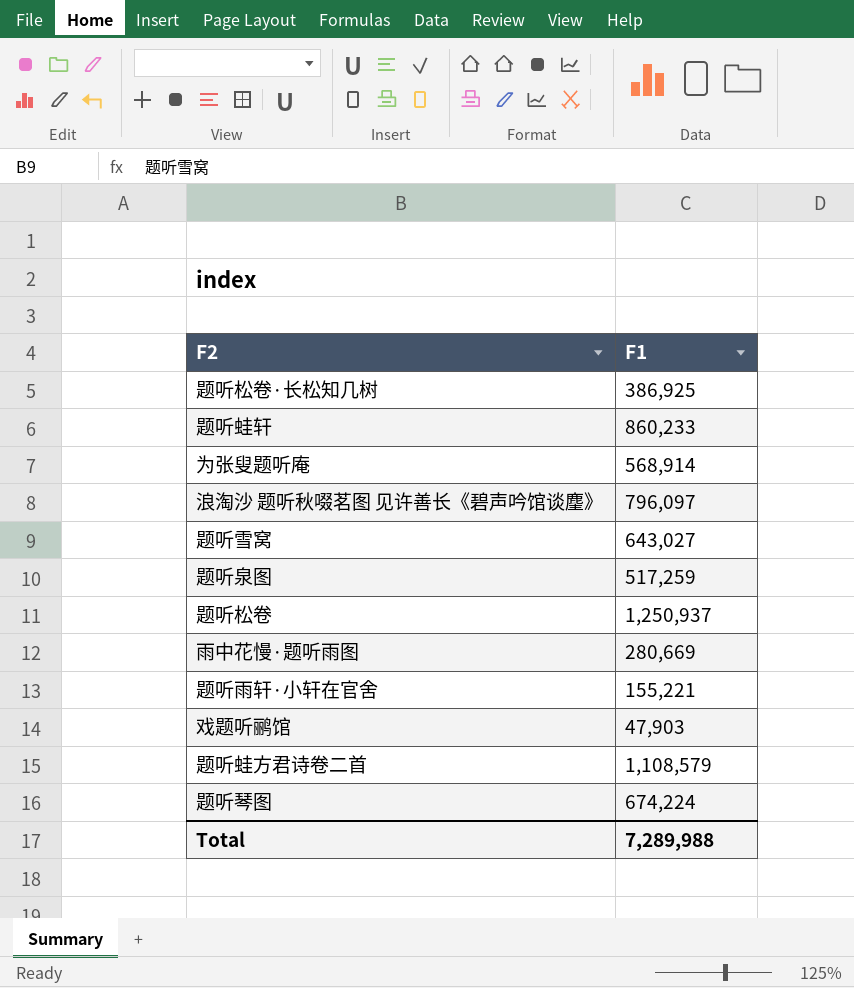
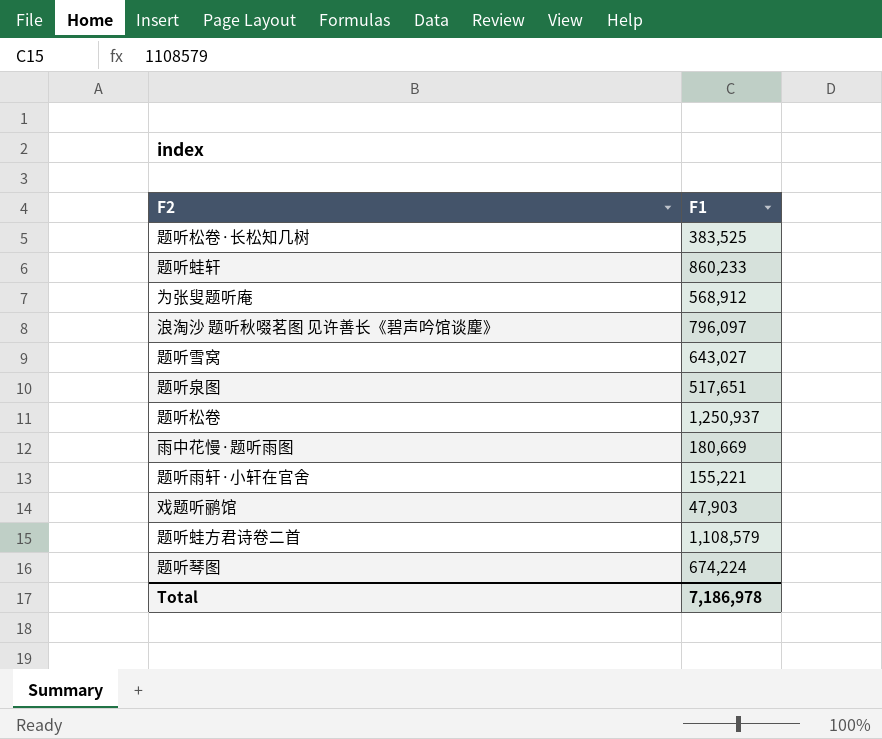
题听松卷·长松知几树 | F1: 386,925 -> 383,525
为张叟题听庵 | F1: 568,914 -> 568,912
题听泉图 | F1: 517,259 -> 517,651
雨中花慢·题听雨图 | F1: 280,669 -> 180,669
Total | F1: 7,289,988 -> 7,186,978

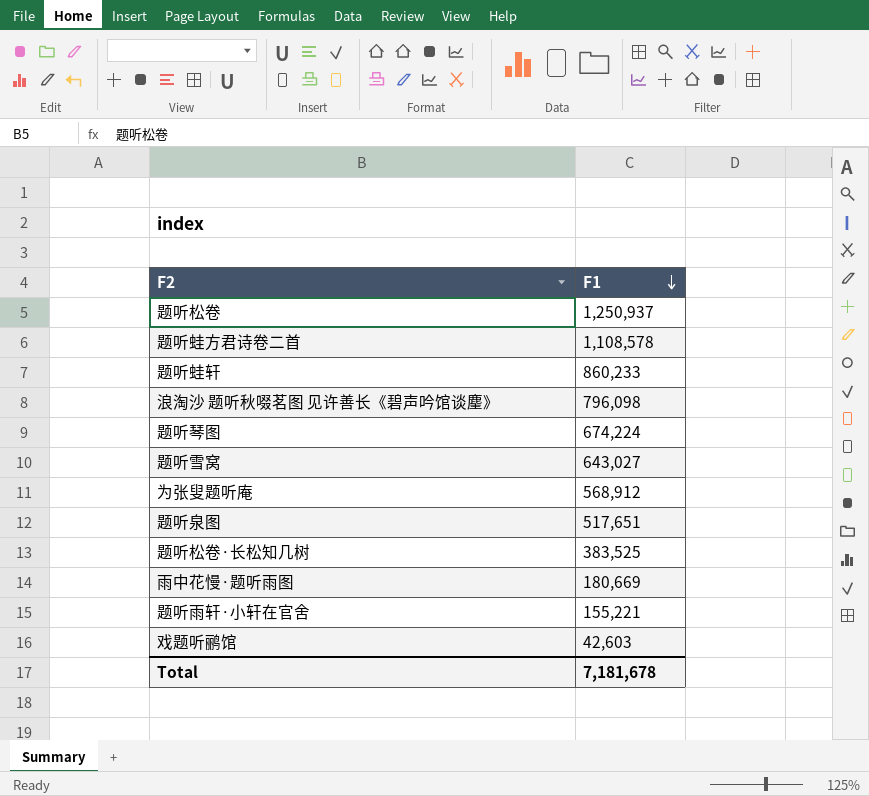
row order: none -> F1 descending
题听蛙方君诗卷二首 | F1: 1,108,579 -> 1,108,578
浪淘沙 题听秋啜茗图 见许善长《碧声吟馆谈麈》 | F1: 796,097 -> 796,098
戏题听鹂馆 | F1: 47,903 -> 42,603
Total | F1: 7,186,978 -> 7,181,678

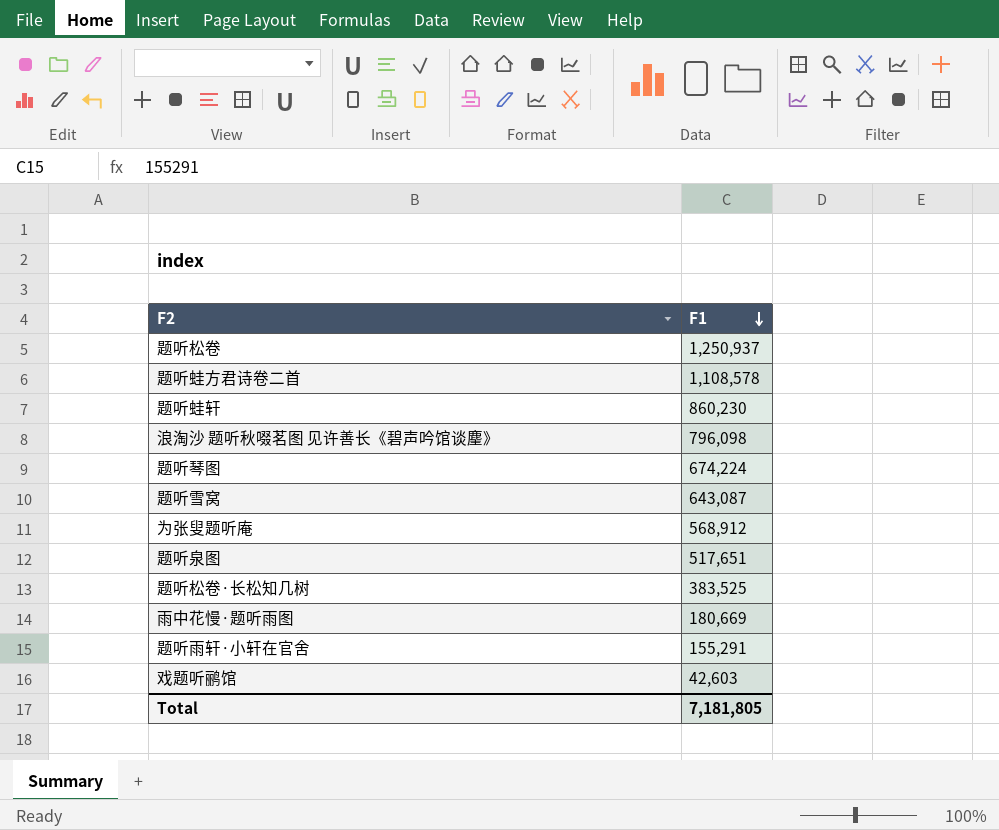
题听蛙轩 | F1: 860,233 -> 860,230
题听雪窝 | F1: 643,027 -> 643,087
题听雨轩·小轩在官舍 | F1: 155,221 -> 155,291
Total | F1: 7,181,678 -> 7,181,805

